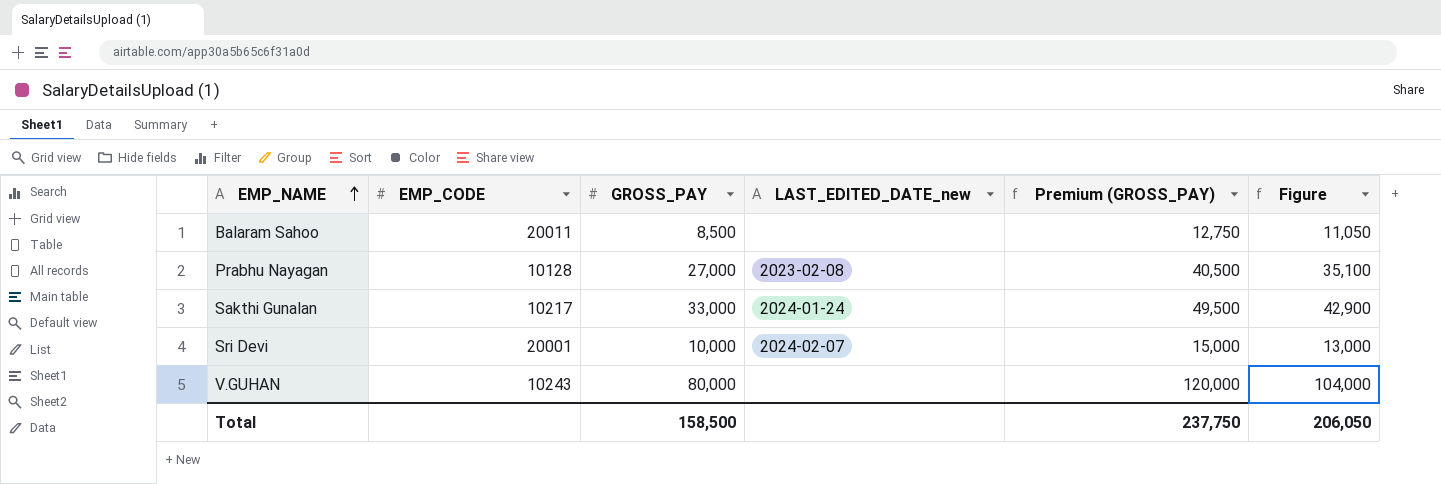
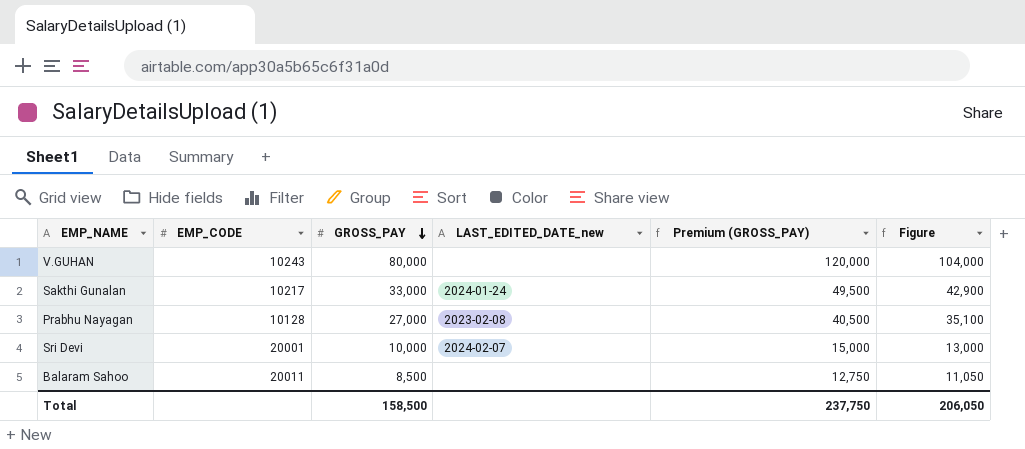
row order: EMP_NAME ascending -> GROSS_PAY descending

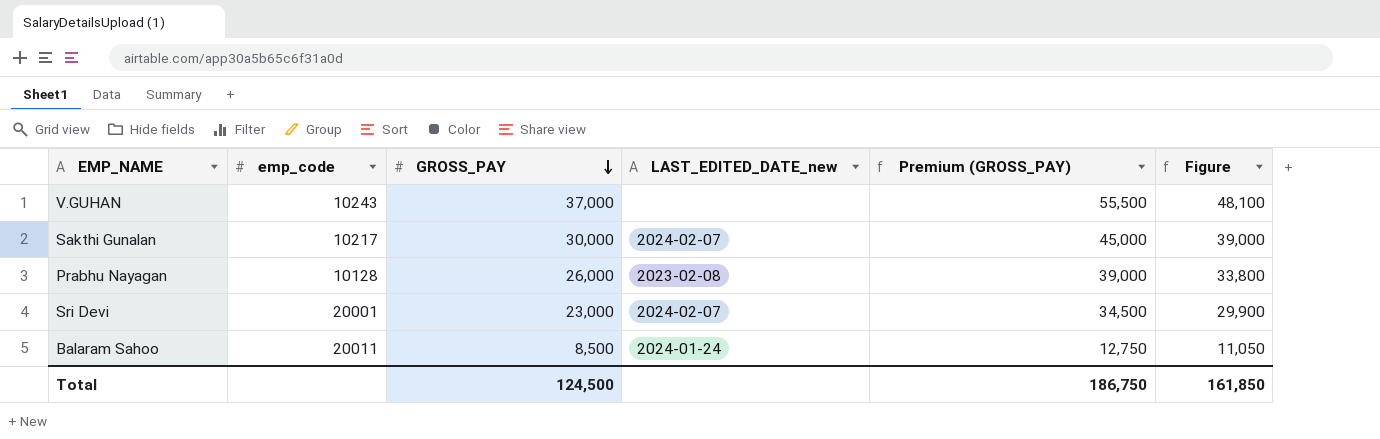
column name: EMP_CODE -> emp_code
V.GUHAN | GROSS_PAY: 80,000 -> 37,000
V.GUHAN | Premium (GROSS_PAY): 120,000 -> 55,500
V.GUHAN | Figure: 104,000 -> 48,100
Sakthi Gunalan | GROSS_PAY: 33,000 -> 30,000
Sakthi Gunalan | LAST_EDITED_DATE_new: 2024-01-24 -> 2024-02-07
Sakthi Gunalan | Premium (GROSS_PAY): 49,500 -> 45,000
Sakthi Gunalan | Figure: 42,900 -> 39,000
Prabhu Nayagan | GROSS_PAY: 27,000 -> 26,000
Prabhu Nayagan | Premium (GROSS_PAY): 40,500 -> 39,000
Prabhu Nayagan | Figure: 35,100 -> 33,800
Sri Devi | GROSS_PAY: 10,000 -> 23,000
Sri Devi | Premium (GROSS_PAY): 15,000 -> 34,500
Sri Devi | Figure: 13,000 -> 29,900
Balaram Sahoo | LAST_EDITED_DATE_new: none -> 2024-01-24
Total | GROSS_PAY: 158,500 -> 124,500
Total | Premium (GROSS_PAY): 237,750 -> 186,750
Total | Figure: 206,050 -> 161,850

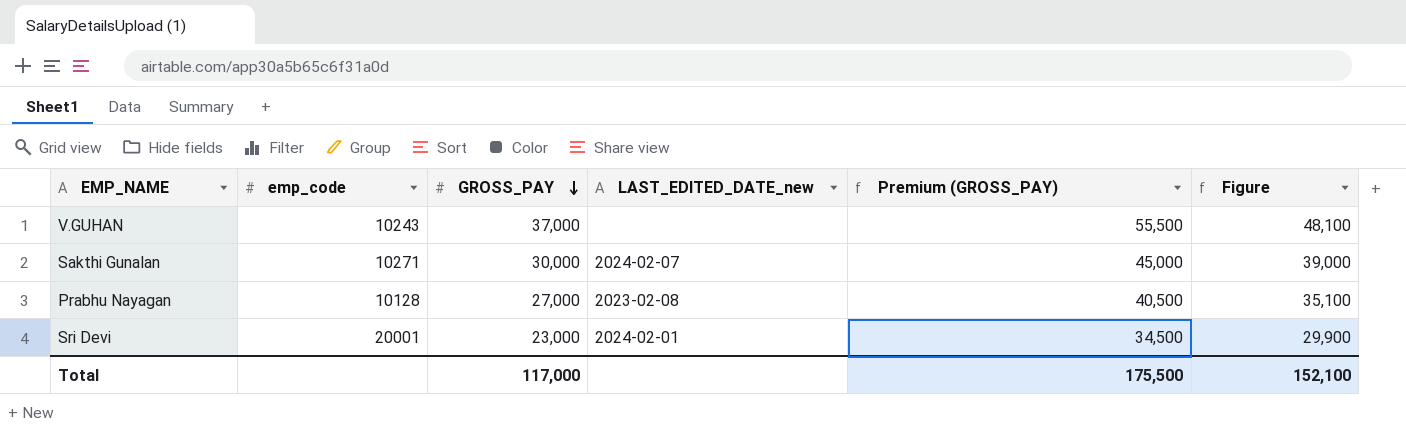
row Balaram Sahoo: 20011 | 8,500 | 2024-01-24 | 12,750 | 11,050 -> none
Sakthi Gunalan | emp_code: 10217 -> 10271
Prabhu Nayagan | GROSS_PAY: 26,000 -> 27,000
Prabhu Nayagan | Premium (GROSS_PAY): 39,000 -> 40,500
Prabhu Nayagan | Figure: 33,800 -> 35,100
Sri Devi | LAST_EDITED_DATE_new: 2024-02-07 -> 2024-02-01
Total | GROSS_PAY: 124,500 -> 117,000
Total | Premium (GROSS_PAY): 186,750 -> 175,500
Total | Figure: 161,850 -> 152,100

